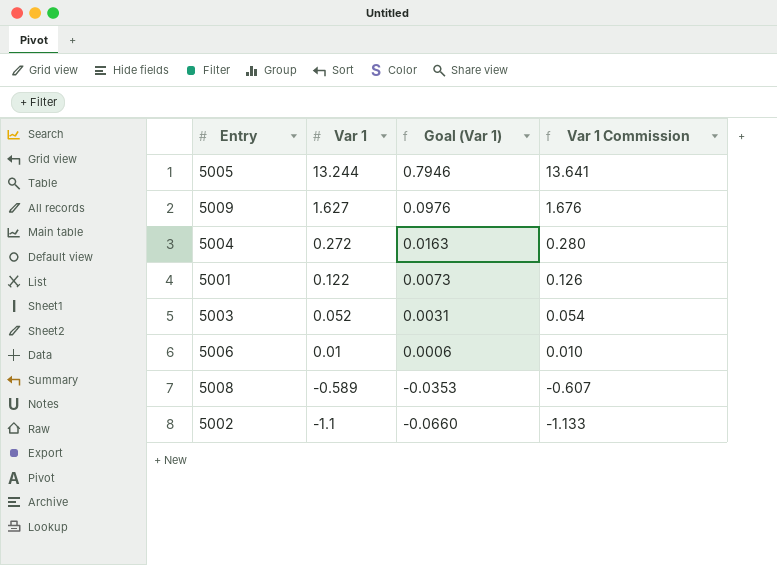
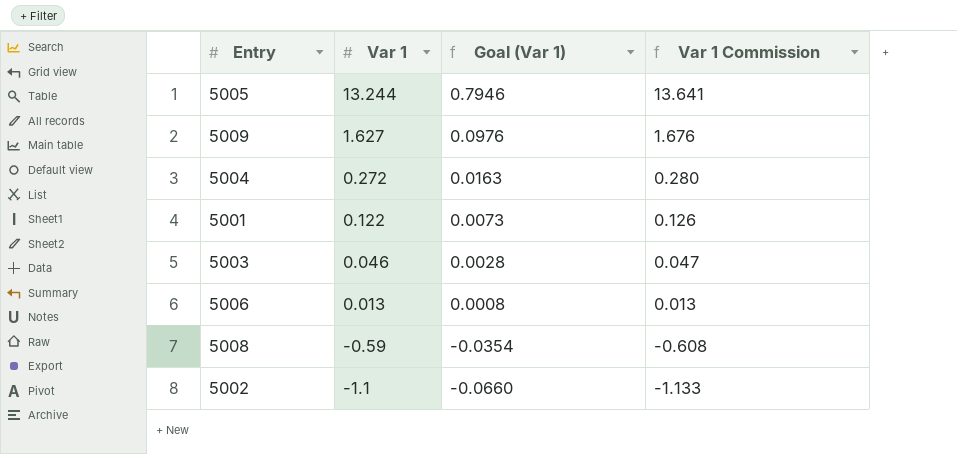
5003 | Var 1: 0.052 -> 0.046
5003 | Goal (Var 1): 0.0031 -> 0.0028
5003 | Var 1 Commission: 0.054 -> 0.047
5006 | Var 1: 0.01 -> 0.013
5006 | Goal (Var 1): 0.0006 -> 0.0008
5006 | Var 1 Commission: 0.010 -> 0.013
5008 | Var 1: -0.589 -> -0.59
5008 | Goal (Var 1): -0.0353 -> -0.0354
5008 | Var 1 Commission: -0.607 -> -0.608

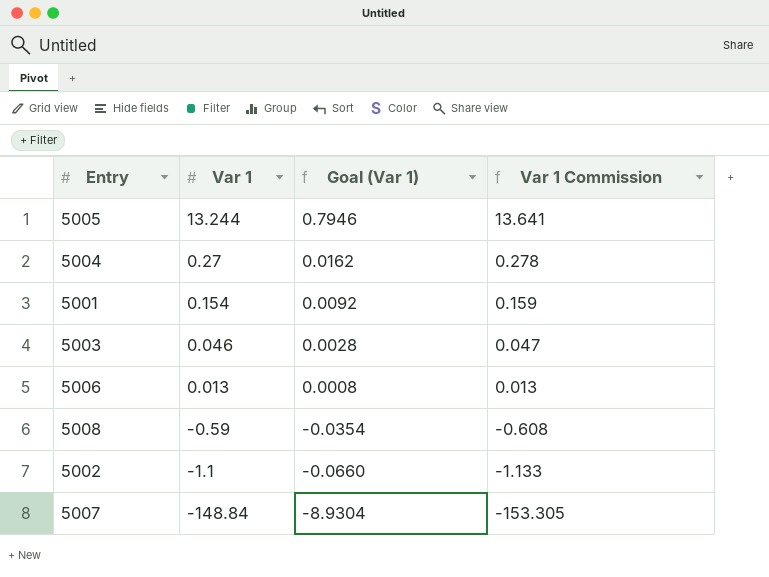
row 5009: 1.627 | 0.0976 | 1.676 -> none
5004 | Var 1: 0.272 -> 0.27
5004 | Goal (Var 1): 0.0163 -> 0.0162
5004 | Var 1 Commission: 0.280 -> 0.278
5001 | Var 1: 0.122 -> 0.154
5001 | Goal (Var 1): 0.0073 -> 0.0092
5001 | Var 1 Commission: 0.126 -> 0.159
row 5007: none -> -148.84 | -8.9304 | -153.305

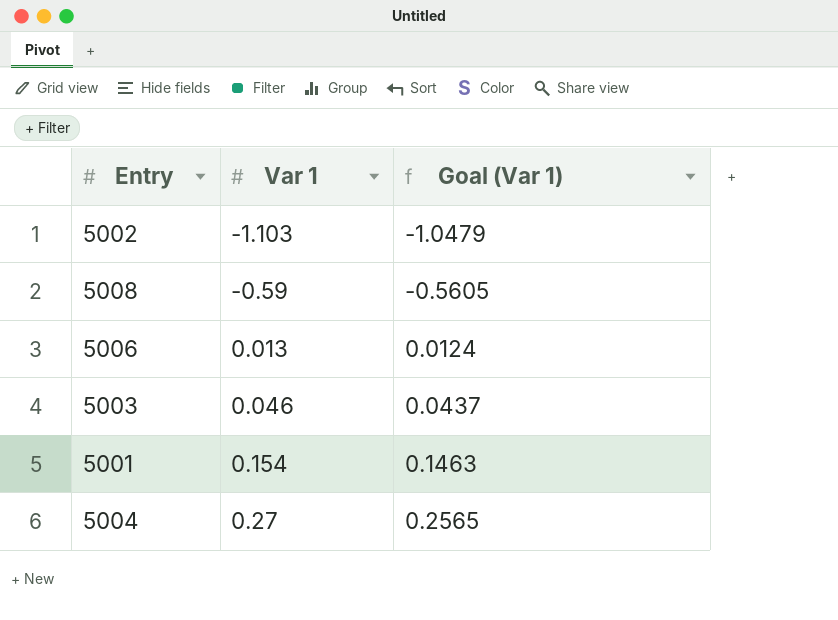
row order: Var 1 descending -> Var 1 ascending
column Var 1 Commission | formula: [Var 1] * 1.03 -> none
column Goal (Var 1) | formula: [Var 1] * 0.06 -> [Var 1] * 0.95
row 5005: 13.244 | 0.7946 | 13.641 -> none
row 5007: -148.84 | -8.9304 | -153.305 -> none
5002 | Var 1: -1.1 -> -1.103

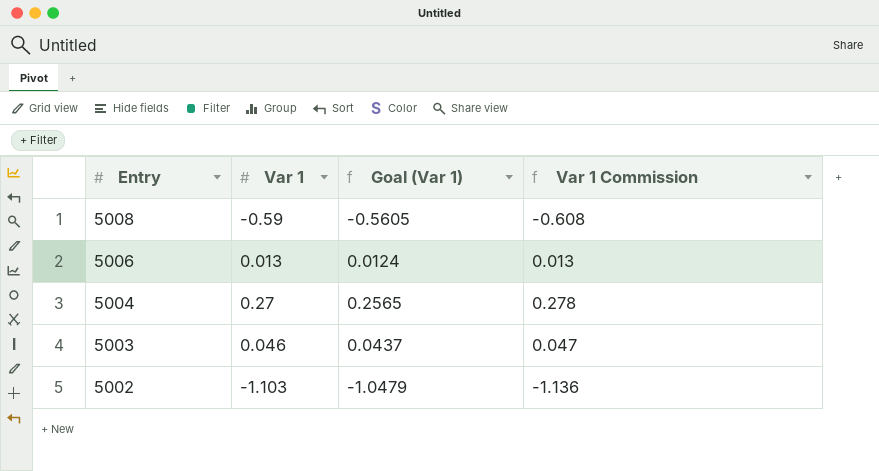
row order: Var 1 ascending -> Entry descending
column Var 1 Commission | formula: none -> [Var 1] * 1.03
row 5001: 0.154 | 0.1463 -> none

